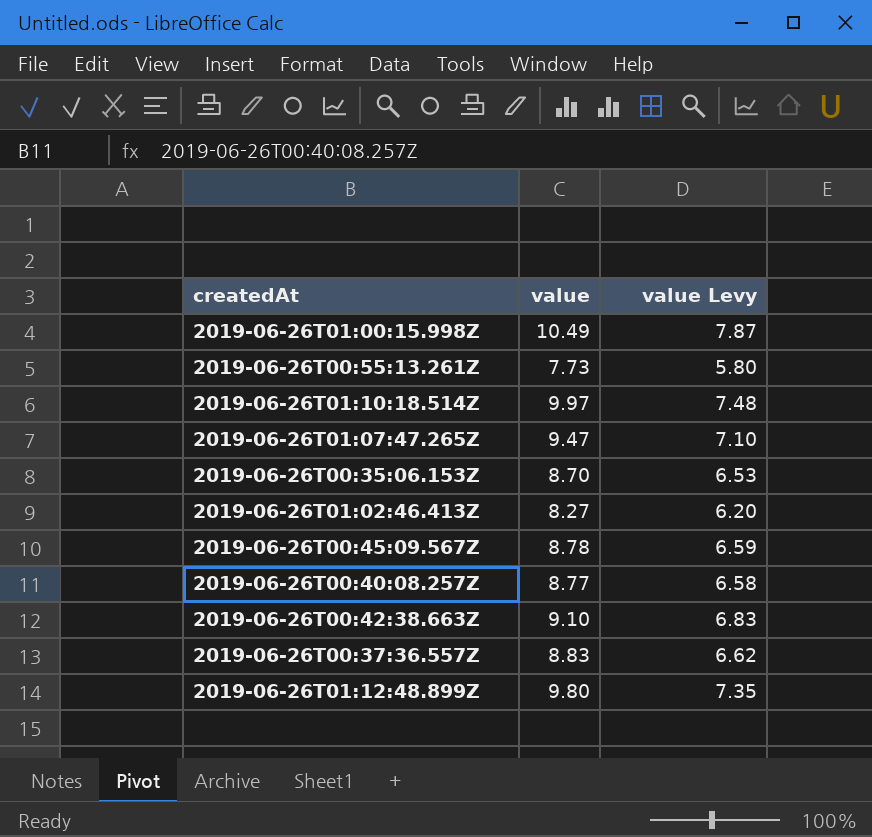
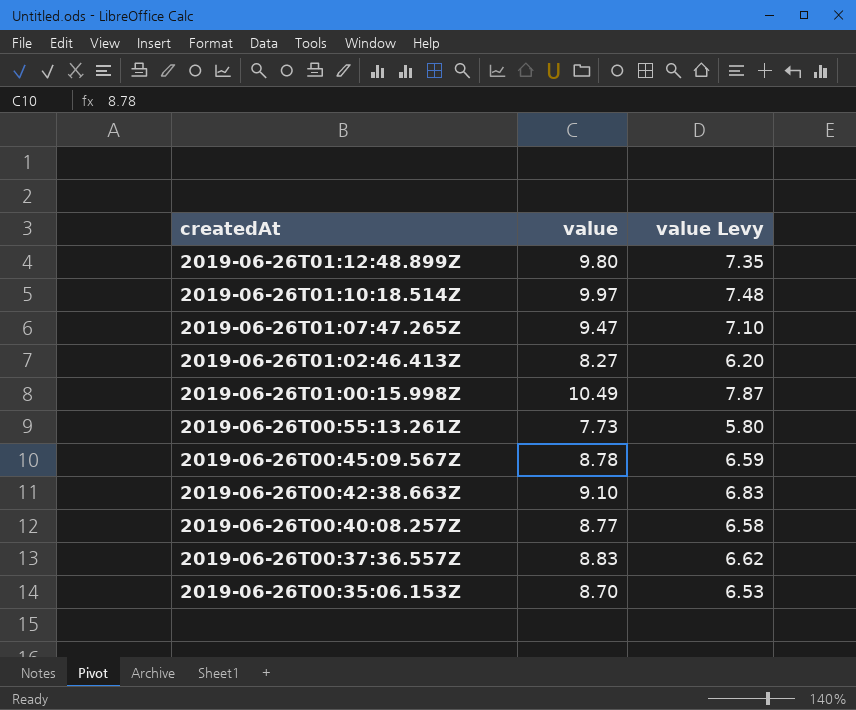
row order: none -> createdAt descending

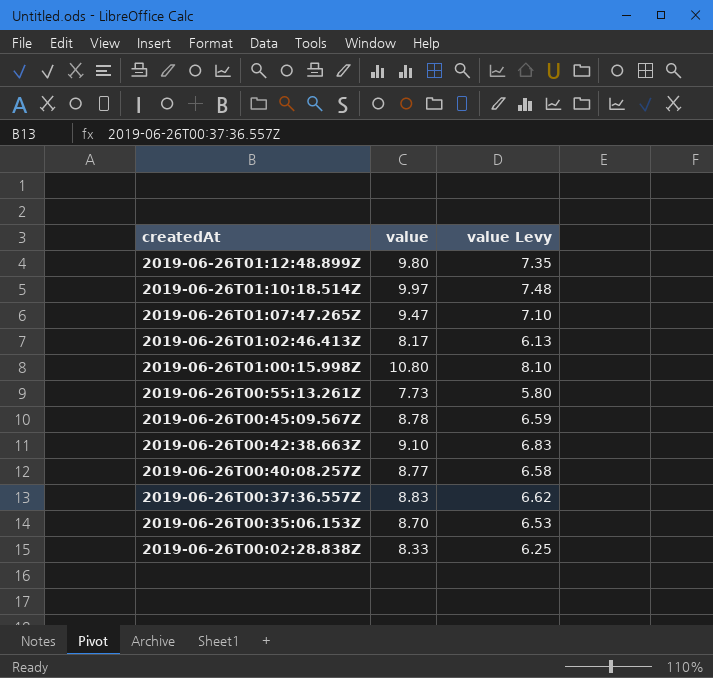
2019-06-26T01:02:46.413Z | value: 8.27 -> 8.17
2019-06-26T01:02:46.413Z | value Levy: 6.20 -> 6.13
2019-06-26T01:00:15.998Z | value: 10.49 -> 10.80
2019-06-26T01:00:15.998Z | value Levy: 7.87 -> 8.10
row 2019-06-26T00:02:28.838Z: none -> 8.33 | 6.25

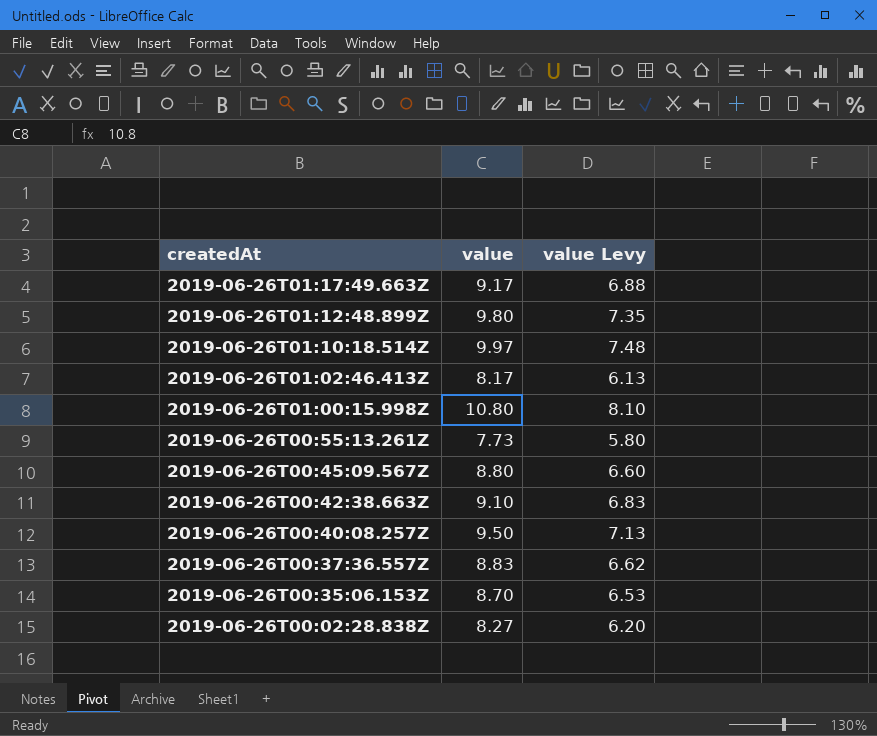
row 2019-06-26T01:07:47.265Z: 9.47 | 7.10 -> none
row 2019-06-26T01:17:49.663Z: none -> 9.17 | 6.88
2019-06-26T00:45:09.567Z | value: 8.78 -> 8.80
2019-06-26T00:45:09.567Z | value Levy: 6.59 -> 6.60
2019-06-26T00:40:08.257Z | value: 8.77 -> 9.50
2019-06-26T00:40:08.257Z | value Levy: 6.58 -> 7.13
2019-06-26T00:02:28.838Z | value: 8.33 -> 8.27
2019-06-26T00:02:28.838Z | value Levy: 6.25 -> 6.20

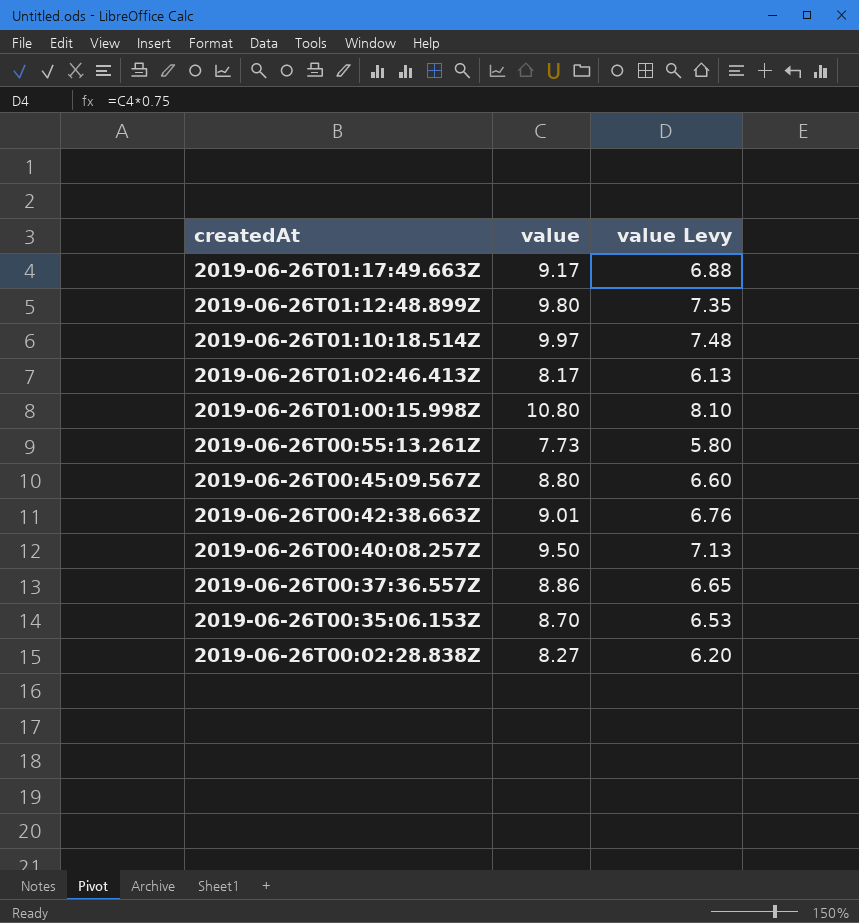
2019-06-26T00:42:38.663Z | value: 9.10 -> 9.01
2019-06-26T00:42:38.663Z | value Levy: 6.83 -> 6.76
2019-06-26T00:37:36.557Z | value: 8.83 -> 8.86
2019-06-26T00:37:36.557Z | value Levy: 6.62 -> 6.65

